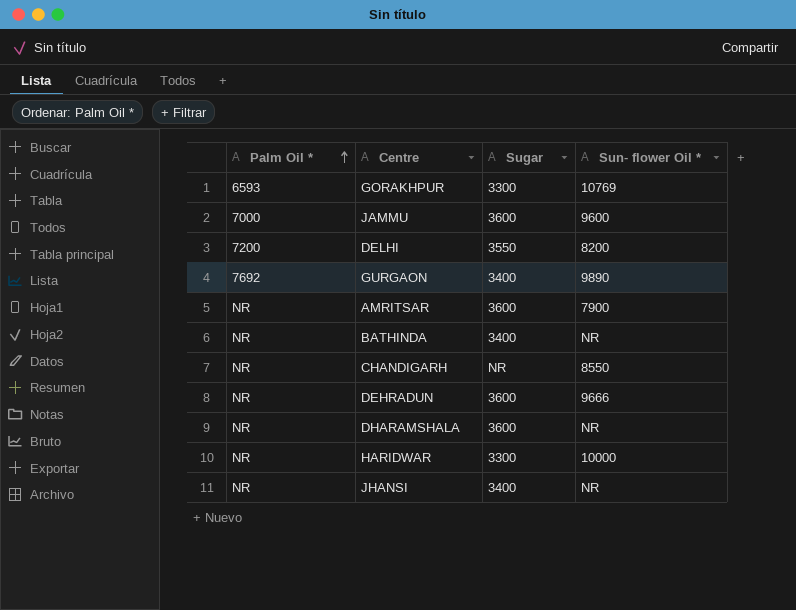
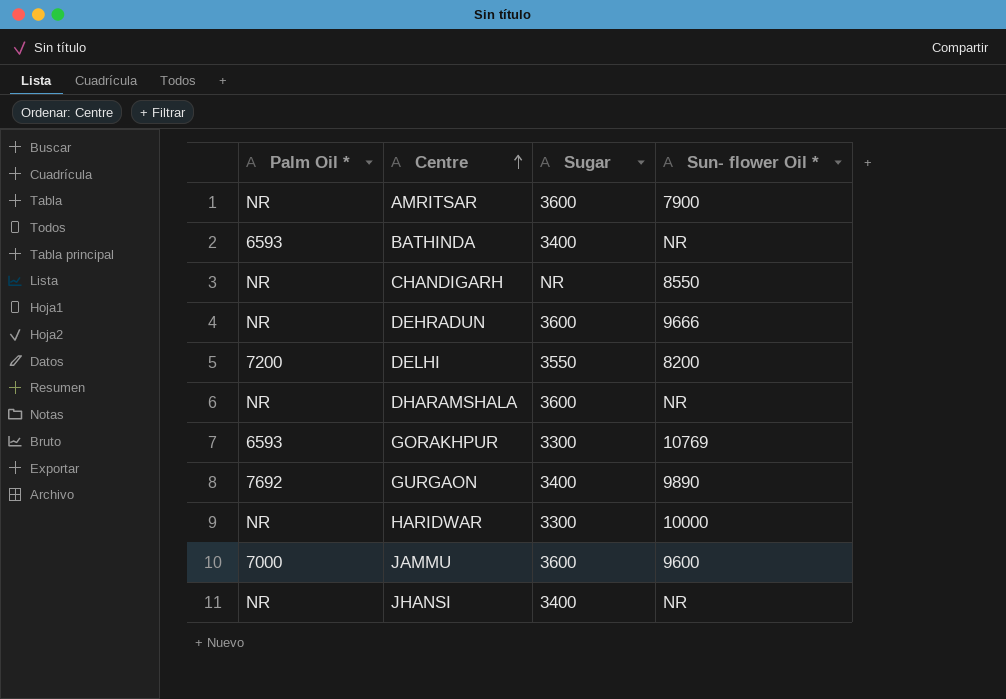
row order: Palm Oil * ascending -> Centre ascending
BATHINDA | Palm Oil *: NR -> 6593

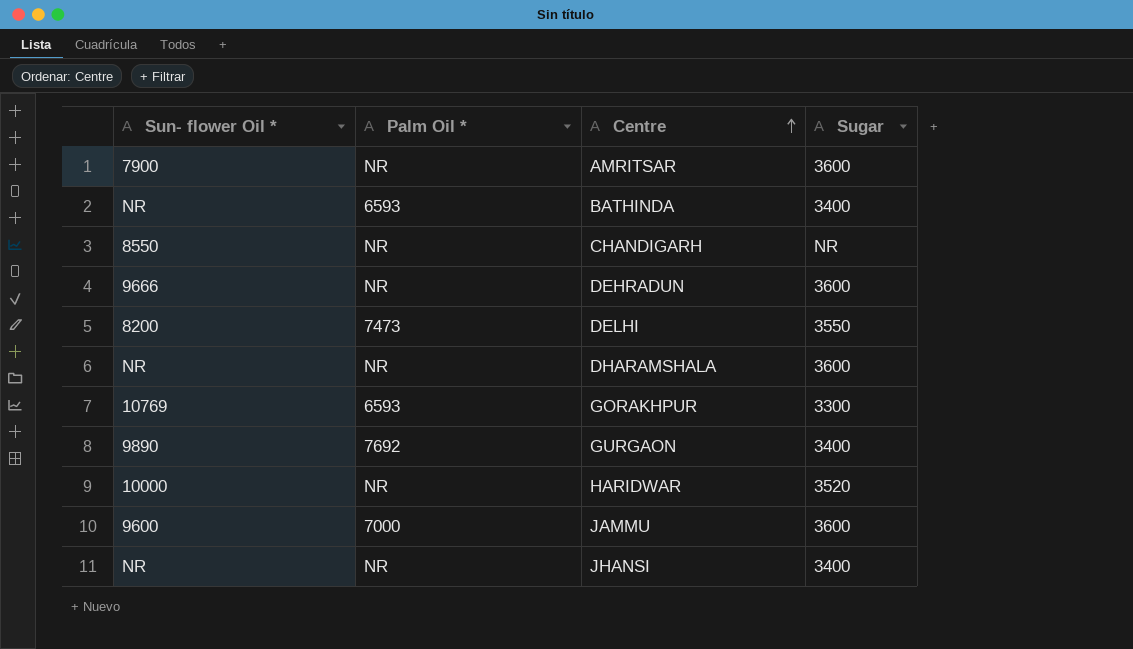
column Sun- flower Oil * | position: 4 -> 1
DELHI | Palm Oil *: 7200 -> 7473
HARIDWAR | Sugar: 3300 -> 3520

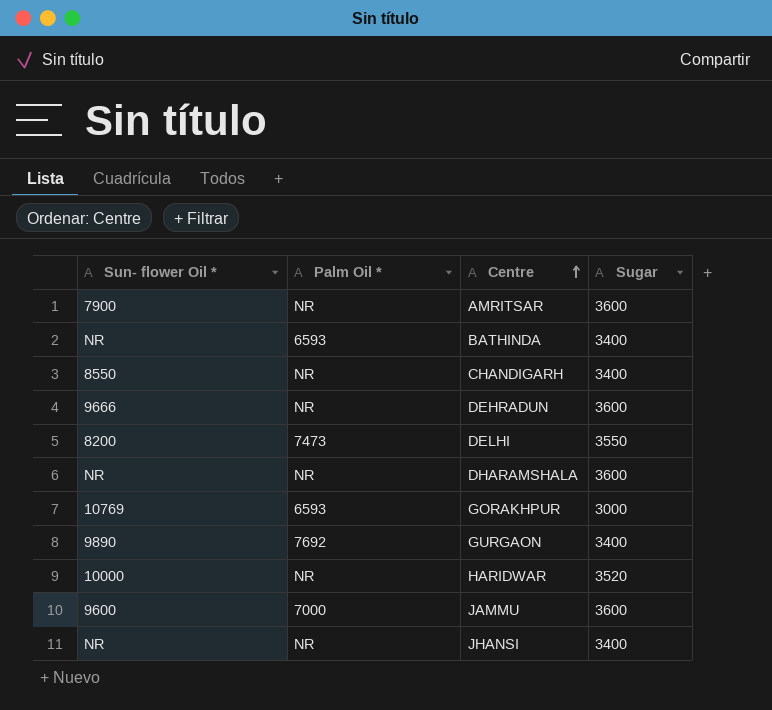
CHANDIGARH | Sugar: NR -> 3400
GORAKHPUR | Sugar: 3300 -> 3000

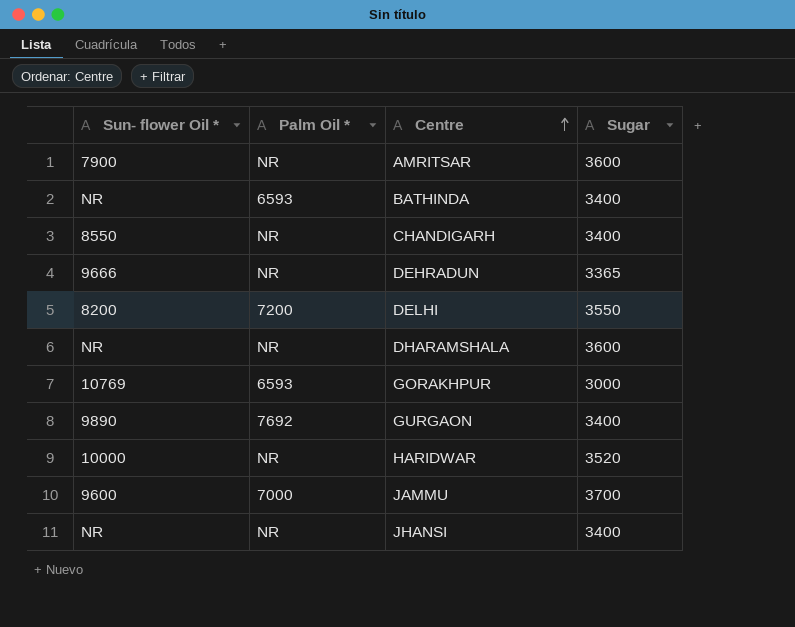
DEHRADUN | Sugar: 3600 -> 3365
DELHI | Palm Oil *: 7473 -> 7200
JAMMU | Sugar: 3600 -> 3700

